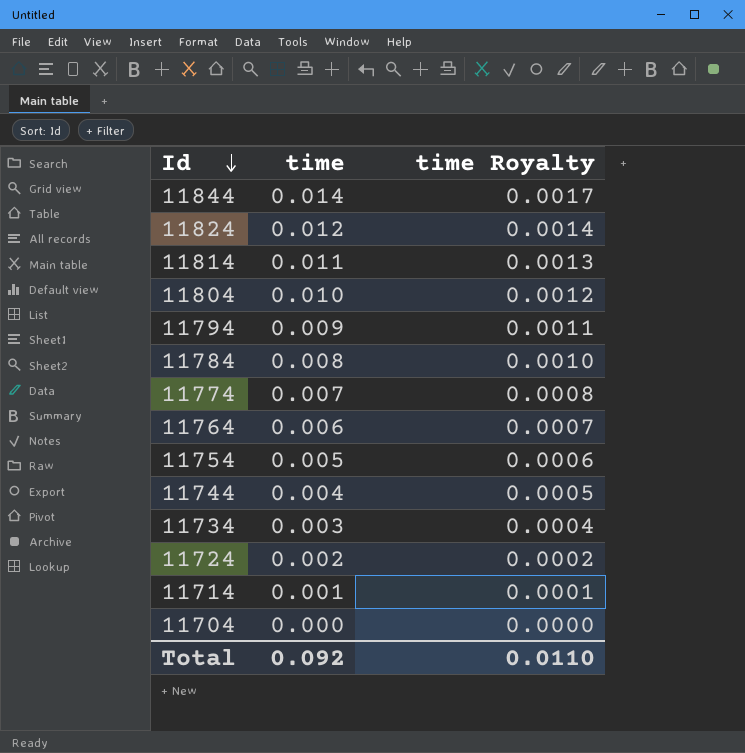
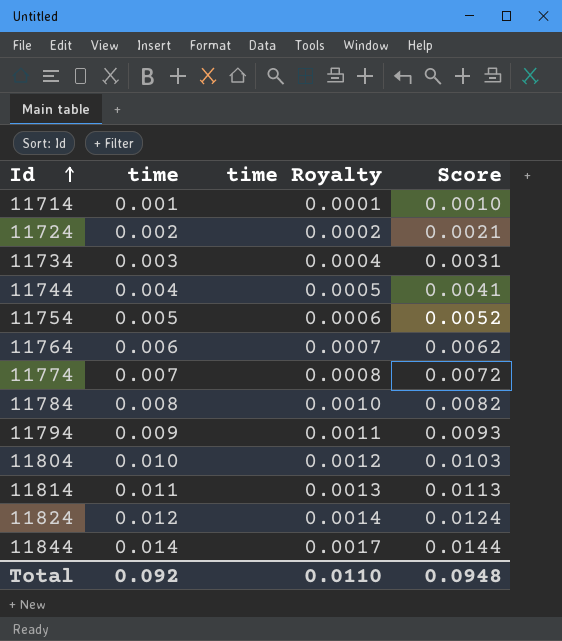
row order: Id descending -> Id ascending
column Score | formula: none -> [time] * 1.03
row 11704: 0.000 | 0.0000 -> none

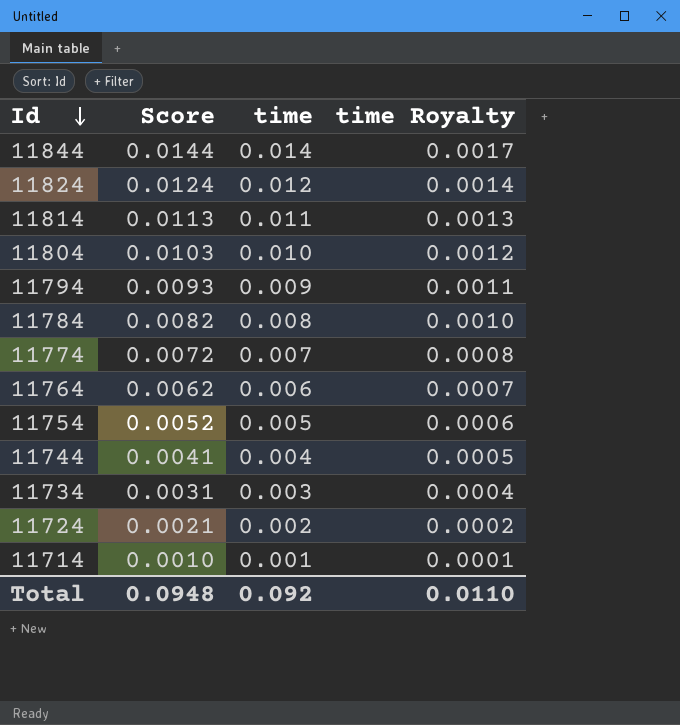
row order: Id ascending -> Id descending
column Score | position: 4 -> 2

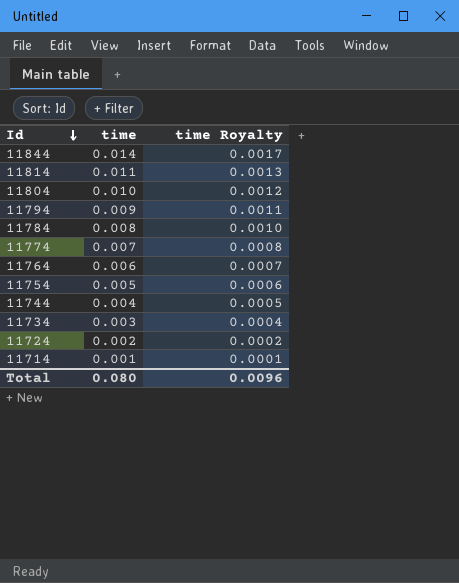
column Score | formula: [time] * 1.03 -> none
row 11824: 0.0124 | 0.012 | 0.0014 -> none
Total | time: 0.092 -> 0.080
Total | time Royalty: 0.0110 -> 0.0096

